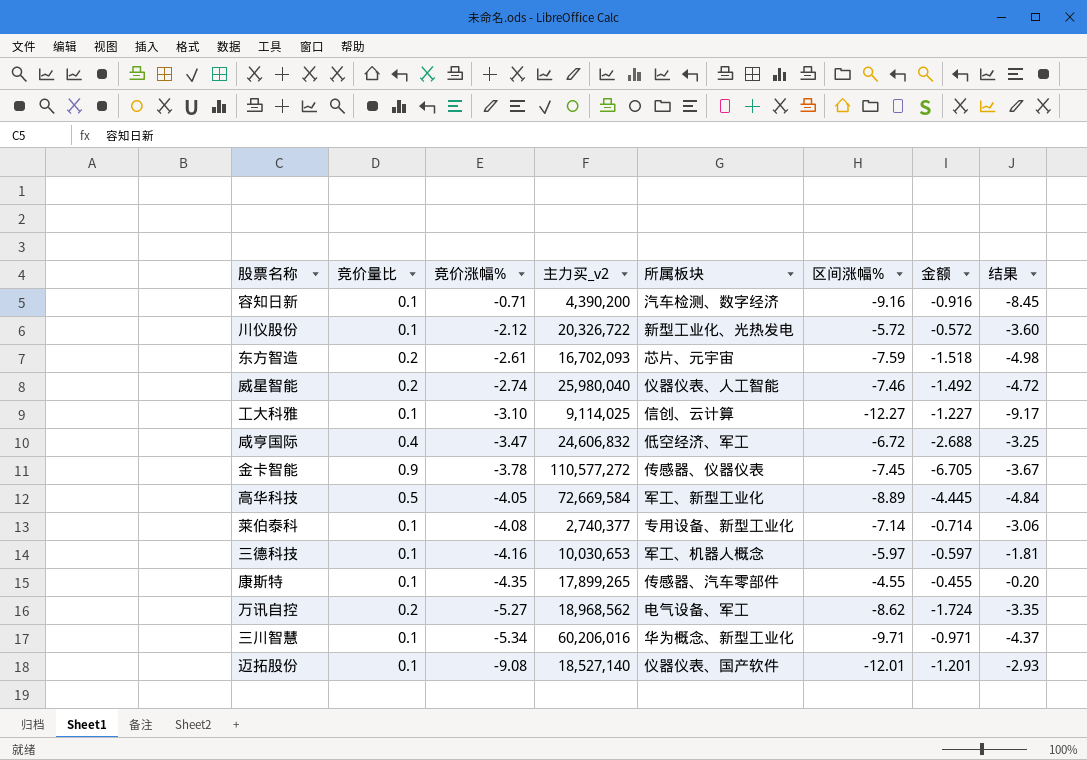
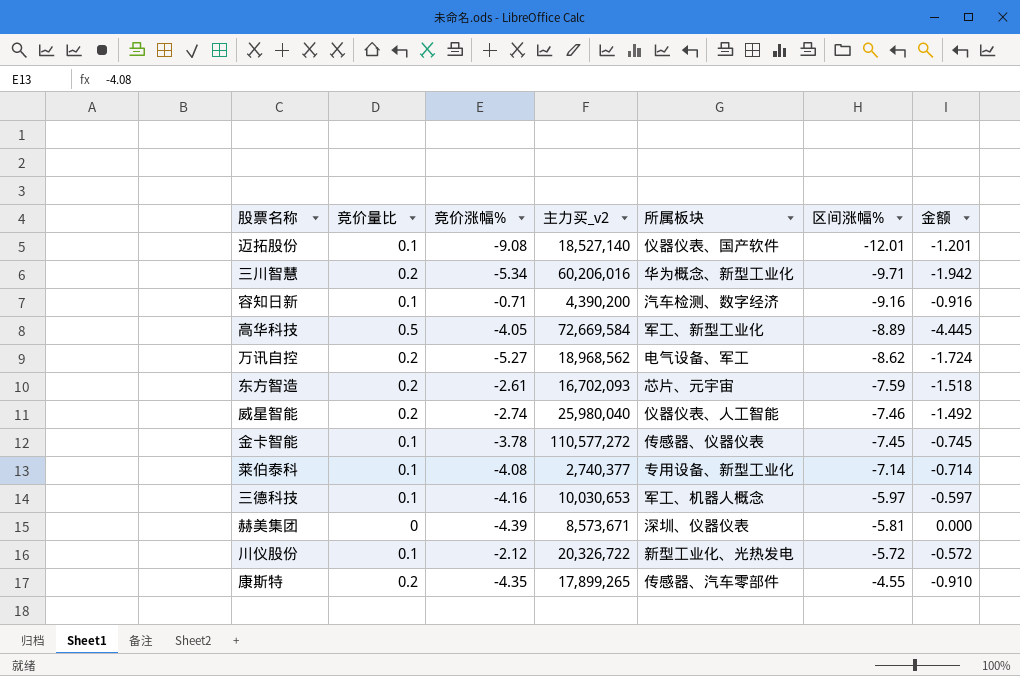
row order: 竞价涨幅% descending -> 区间涨幅% ascending
column 结果 | formula: [区间涨幅%] - [竞价涨幅%] -> none
row 工大科雅: 0.1 | -3.10 | 9,114,025 | 信创、云计算 | -12.27 | -1.227 | -9.17 -> none
row 咸亨国际: 0.4 | -3.47 | 24,606,832 | 低空经济、军工 | -6.72 | -2.688 | -3.25 -> none
三川智慧 | 竞价量比: 0.1 -> 0.2
三川智慧 | 金额: -0.971 -> -1.942
金卡智能 | 竞价量比: 0.9 -> 0.1
金卡智能 | 金额: -6.705 -> -0.745
row 赫美集团: none -> 0 | -4.39 | 8,573,671 | 深圳、仪器仪表 | -5.81 | 0.000
康斯特 | 竞价量比: 0.1 -> 0.2
康斯特 | 金额: -0.455 -> -0.910

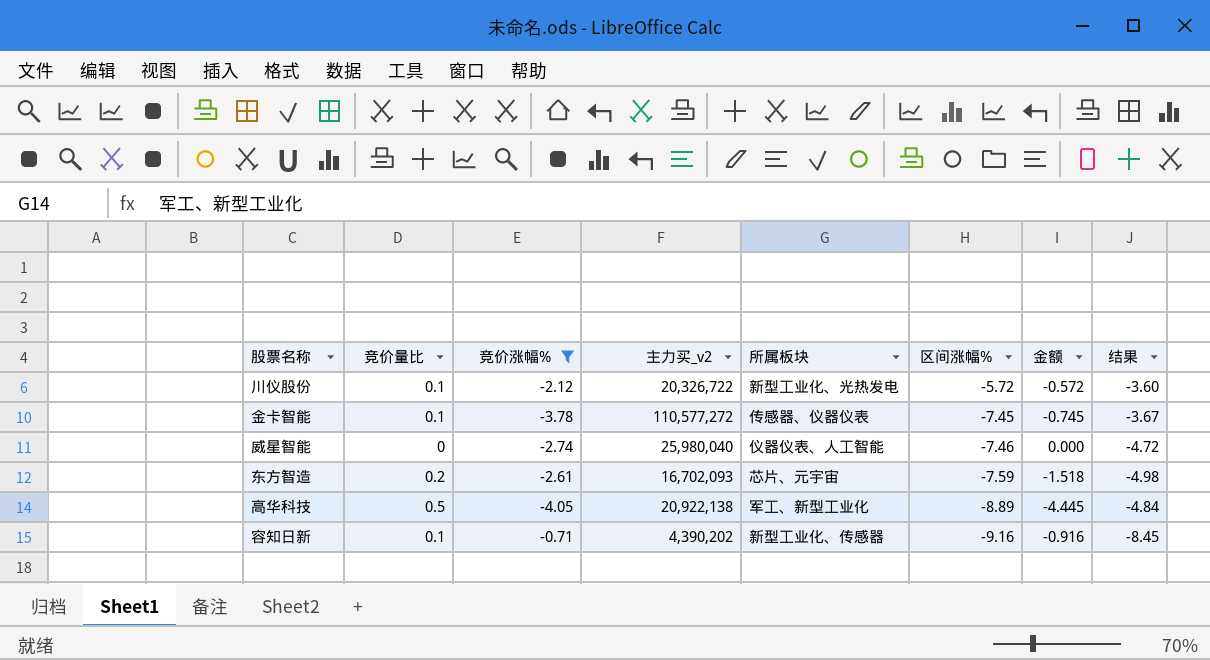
filter: none -> 竞价涨幅% >= -4.05
row order: 区间涨幅% ascending -> 区间涨幅% descending
column 结果 | formula: none -> [区间涨幅%] - [竞价涨幅%]
威星智能 | 竞价量比: 0.2 -> 0
威星智能 | 金额: -1.492 -> 0.000
高华科技 | 主力买_v2: 72,669,584 -> 20,922,138
容知日新 | 主力买_v2: 4,390,200 -> 4,390,202
容知日新 | 所属板块: 汽车检测、数字经济 -> 新型工业化、传感器

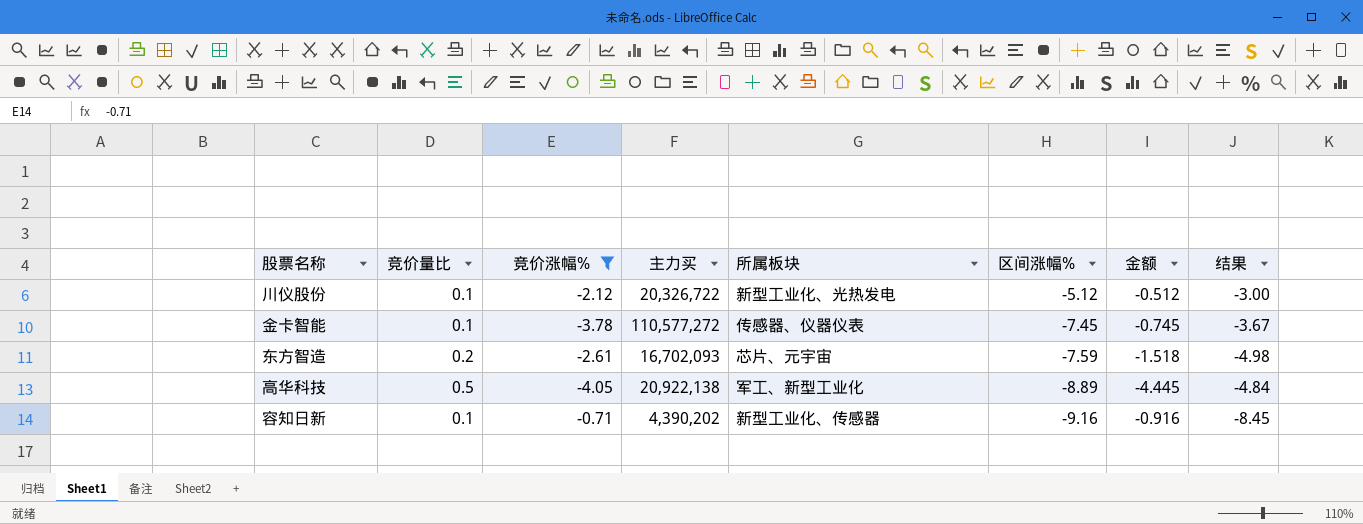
column name: 主力买_v2 -> 主力买
row 威星智能: 0 | -2.74 | 25,980,040 | 仪器仪表、人工智能 | -7.46 | 0.000 | -4.72 -> none
川仪股份 | 区间涨幅%: -5.72 -> -5.12
川仪股份 | 金额: -0.572 -> -0.512
川仪股份 | 结果: -3.60 -> -3.00

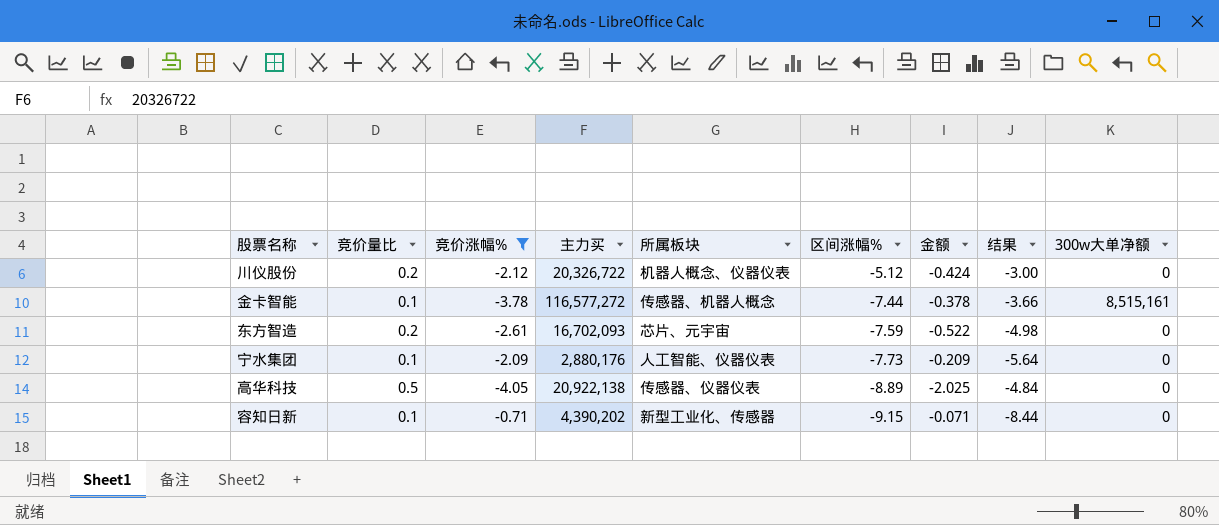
column 金额 | formula: [竞价量比] * [区间涨幅%] -> [竞价量比] * [竞价涨幅%]
column 300w大单净额 | position: none -> 9
川仪股份 | 竞价量比: 0.1 -> 0.2
川仪股份 | 所属板块: 新型工业化、光热发电 -> 机器人概念、仪器仪表
金卡智能 | 主力买: 110,577,272 -> 116,577,272
金卡智能 | 所属板块: 传感器、仪器仪表 -> 传感器、机器人概念
金卡智能 | 区间涨幅%: -7.45 -> -7.44
金卡智能 | 结果: -3.67 -> -3.66
row 宁水集团: none -> 0.1 | -2.09 | 2,880,176 | 人工智能、仪器仪表 | -7.73 | -0.209 | -5.64 | 0
高华科技 | 所属板块: 军工、新型工业化 -> 传感器、仪器仪表
容知日新 | 区间涨幅%: -9.16 -> -9.15
容知日新 | 结果: -8.45 -> -8.44

